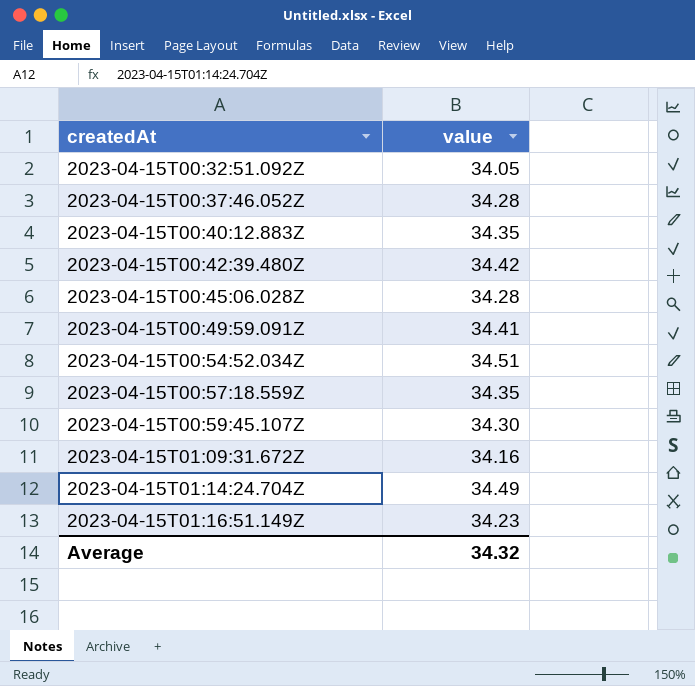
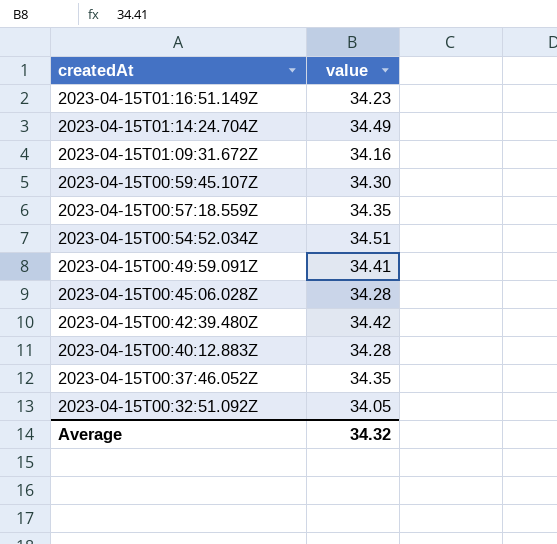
row order: createdAt ascending -> createdAt descending
2023-04-15T00:40:12.883Z | value: 34.35 -> 34.28
2023-04-15T00:37:46.052Z | value: 34.28 -> 34.35

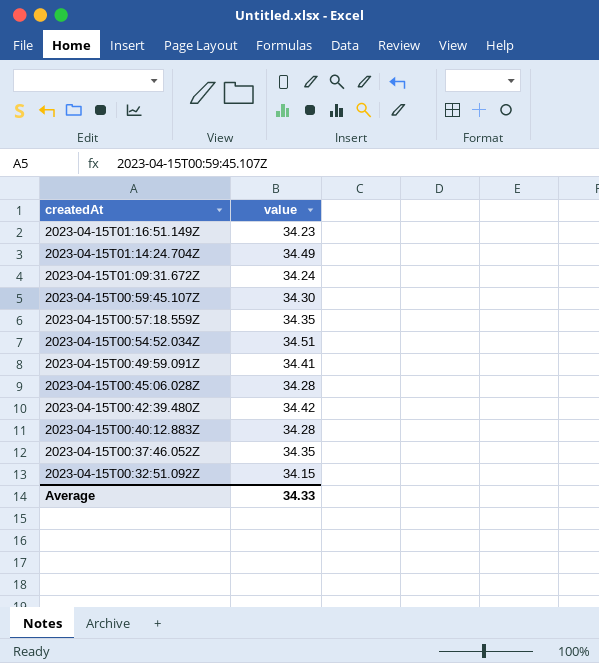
2023-04-15T01:09:31.672Z | value: 34.16 -> 34.24
2023-04-15T00:32:51.092Z | value: 34.05 -> 34.15
Average | value: 34.32 -> 34.33

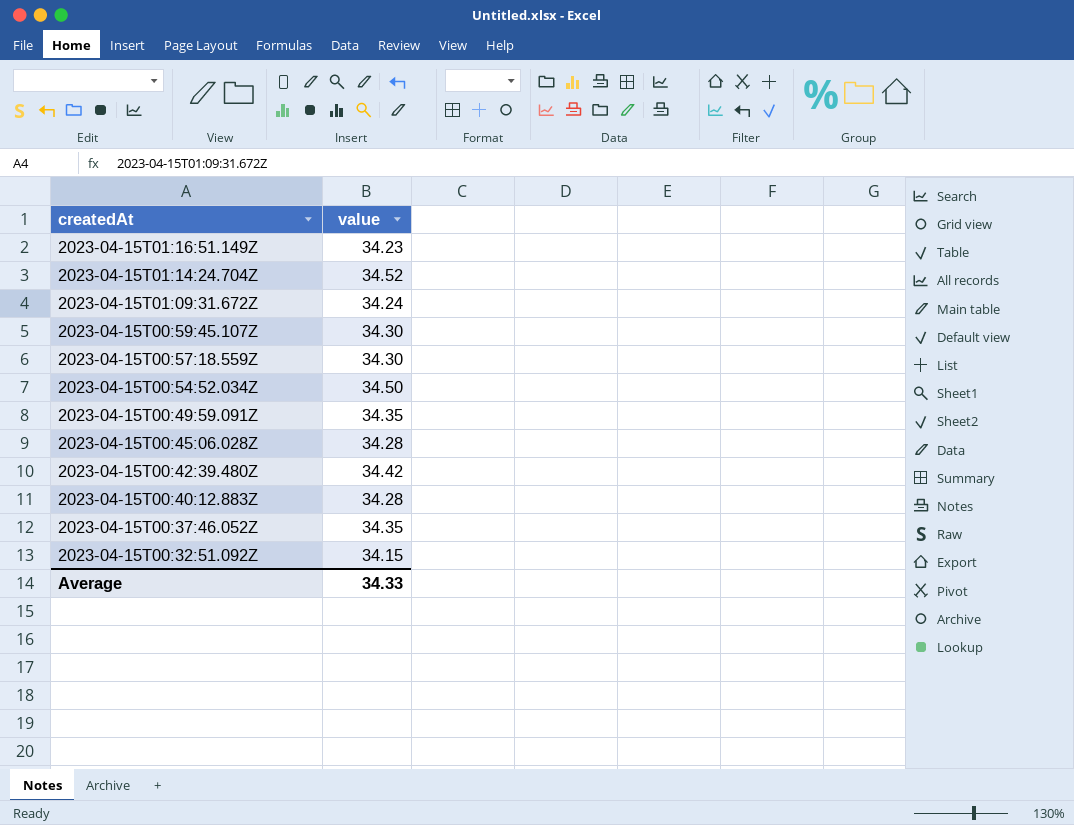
2023-04-15T01:14:24.704Z | value: 34.49 -> 34.52
2023-04-15T00:57:18.559Z | value: 34.35 -> 34.30
2023-04-15T00:54:52.034Z | value: 34.51 -> 34.50
2023-04-15T00:49:59.091Z | value: 34.41 -> 34.35

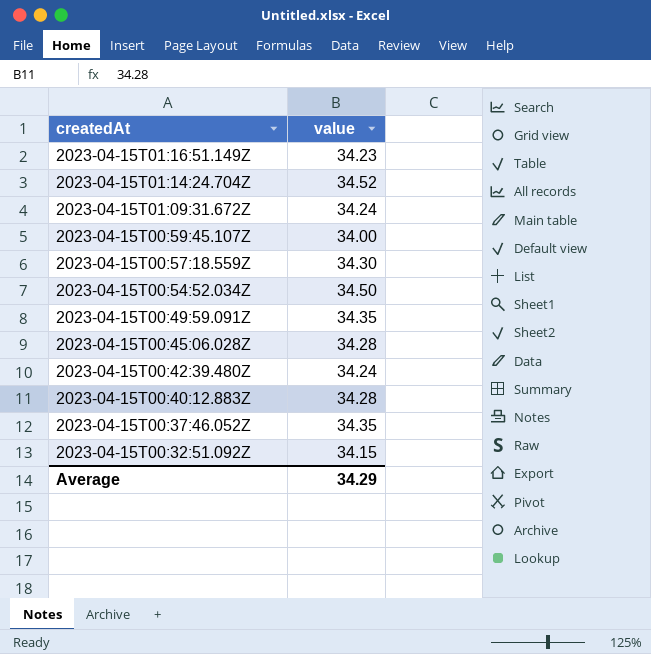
2023-04-15T00:59:45.107Z | value: 34.30 -> 34.00
2023-04-15T00:42:39.480Z | value: 34.42 -> 34.24
Average | value: 34.33 -> 34.29

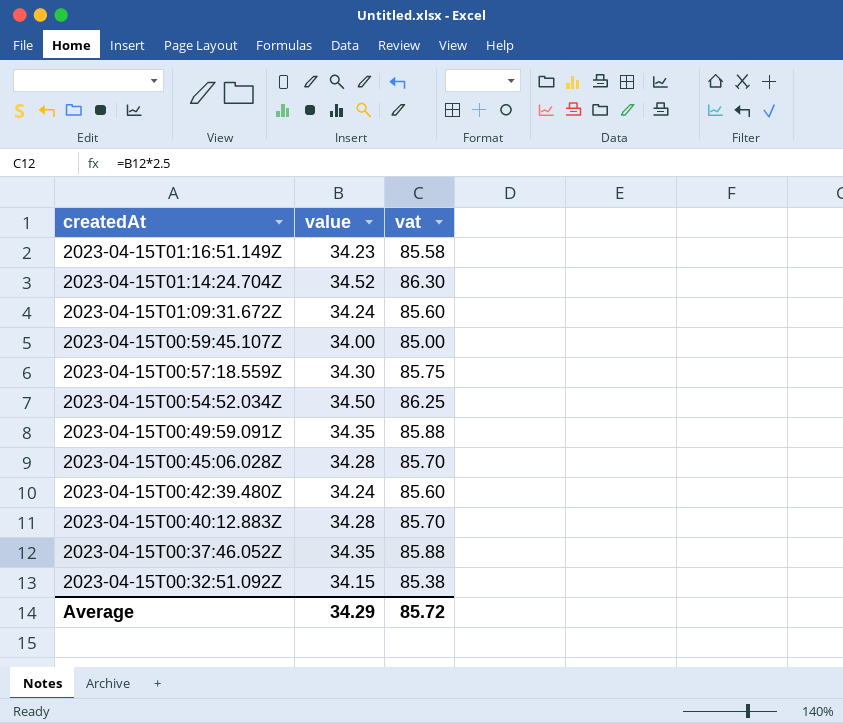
column vat | formula: none -> [value] * 2.5

